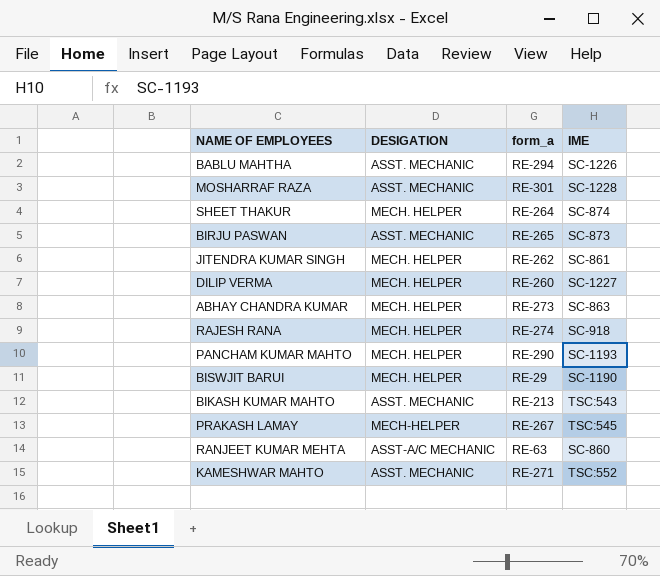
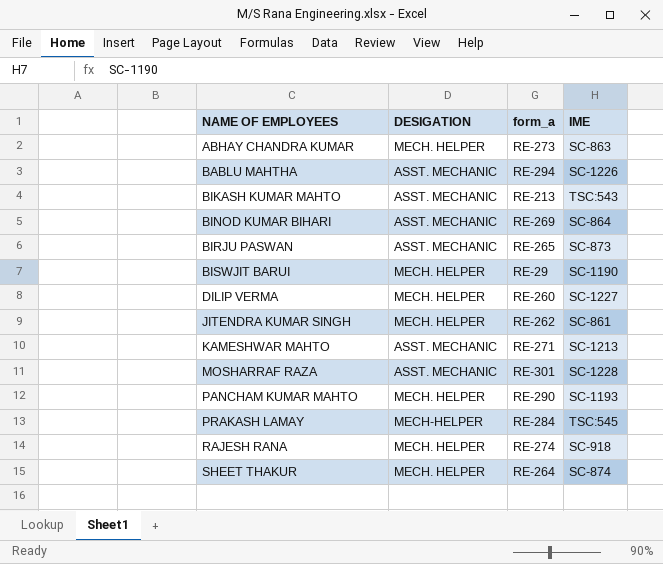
row order: none -> NAME OF EMPLOYEES ascending
row RANJEET KUMAR MEHTA: ASST-A/C MECHANIC | RE-63 | SC-860 -> none
row BINOD KUMAR BIHARI: none -> ASST. MECHANIC | RE-269 | SC-864
KAMESHWAR MAHTO | IME: TSC:552 -> SC-1213
PRAKASH LAMAY | form_a: RE-267 -> RE-284

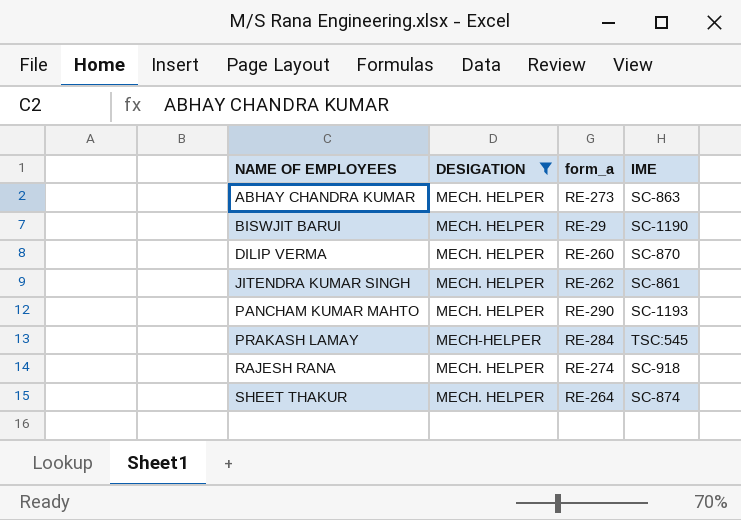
filter: none -> DESIGATION != ASST. MECHANIC
DILIP VERMA | IME: SC-1227 -> SC-870

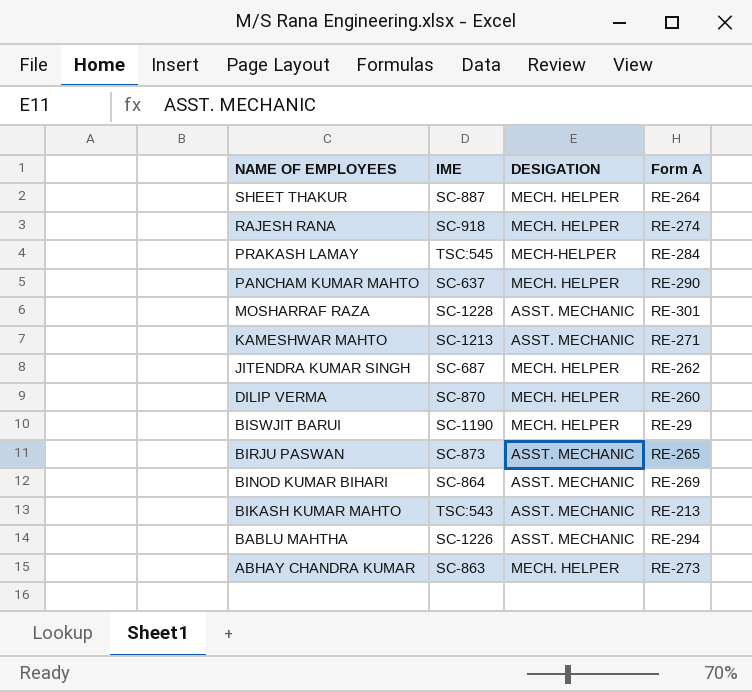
filter: DESIGATION != ASST. MECHANIC -> none
row order: NAME OF EMPLOYEES ascending -> NAME OF EMPLOYEES descending
column IME | position: 4 -> 2
column name: form_a -> Form A
SHEET THAKUR | IME: SC-874 -> SC-887
PANCHAM KUMAR MAHTO | IME: SC-1193 -> SC-637
JITENDRA KUMAR SINGH | IME: SC-861 -> SC-687

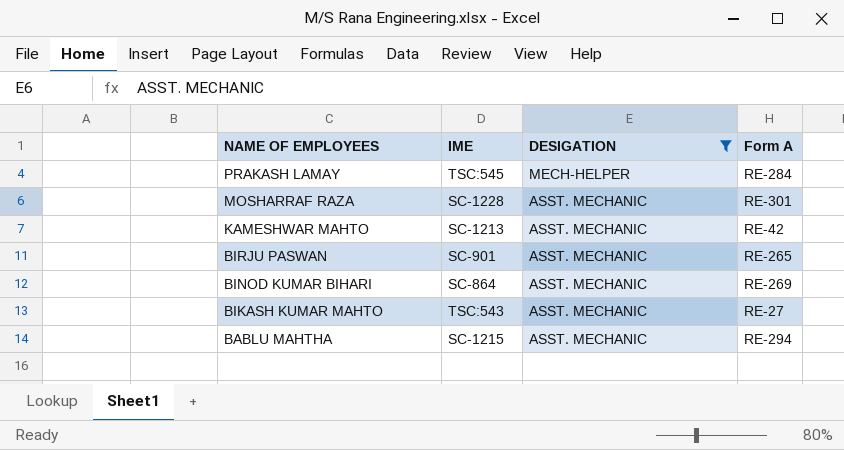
filter: none -> DESIGATION != MECH. HELPER
KAMESHWAR MAHTO | Form A: RE-271 -> RE-42
BIRJU PASWAN | IME: SC-873 -> SC-901
BIKASH KUMAR MAHTO | Form A: RE-213 -> RE-27
BABLU MAHTHA | IME: SC-1226 -> SC-1215

